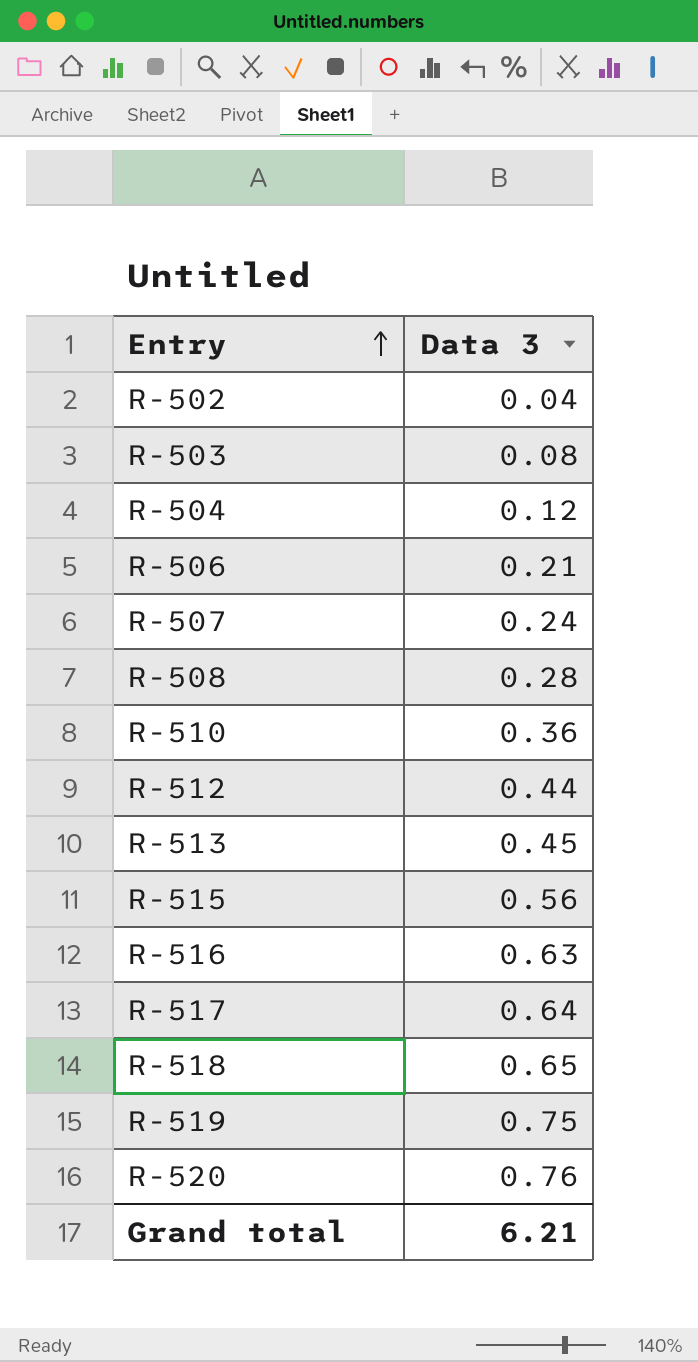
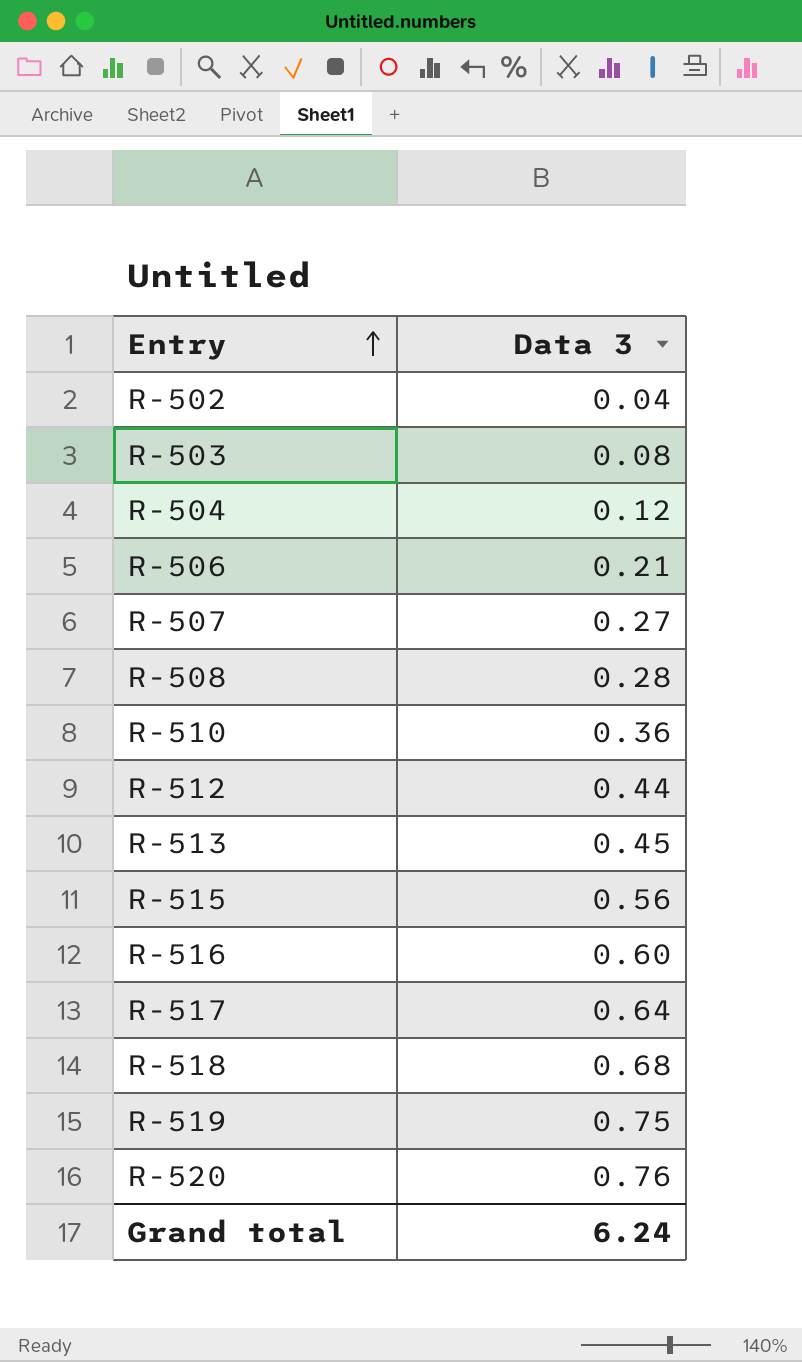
R-507 | Data 3: 0.24 -> 0.27
R-516 | Data 3: 0.63 -> 0.60
R-518 | Data 3: 0.65 -> 0.68
Grand total | Data 3: 6.21 -> 6.24

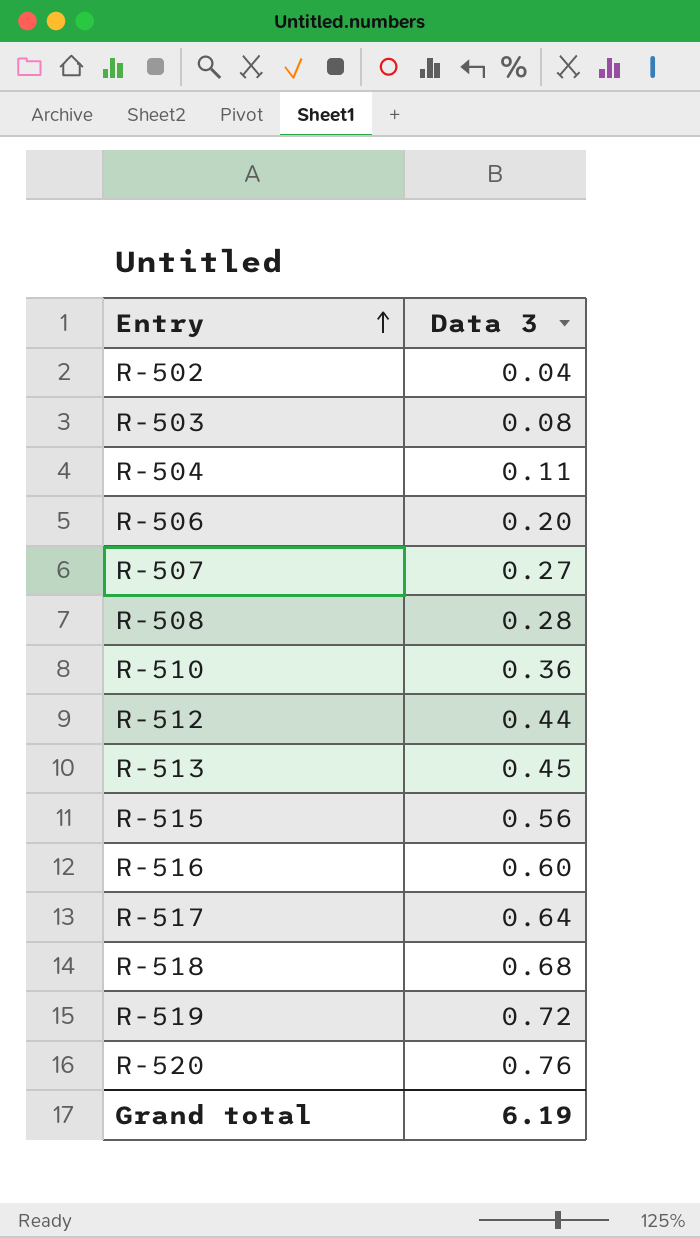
R-504 | Data 3: 0.12 -> 0.11
R-506 | Data 3: 0.21 -> 0.20
R-519 | Data 3: 0.75 -> 0.72
Grand total | Data 3: 6.24 -> 6.19

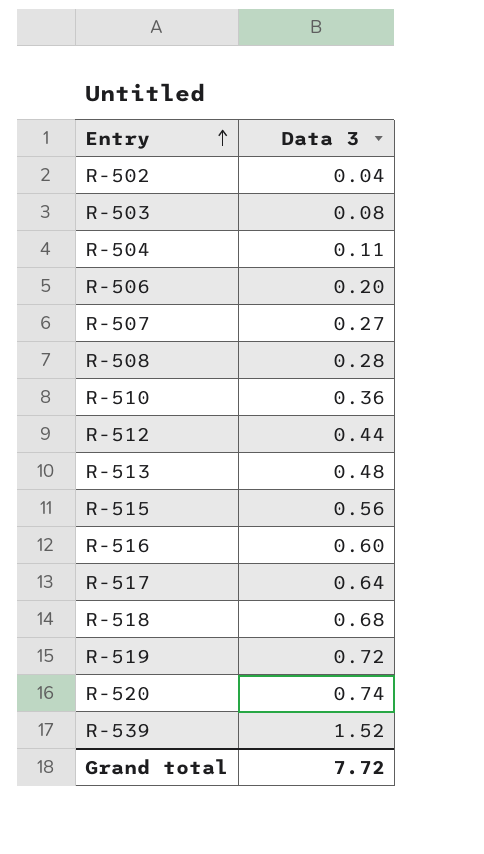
R-513 | Data 3: 0.45 -> 0.48
R-520 | Data 3: 0.76 -> 0.74
row R-539: none -> 1.52
Grand total | Data 3: 6.19 -> 7.72

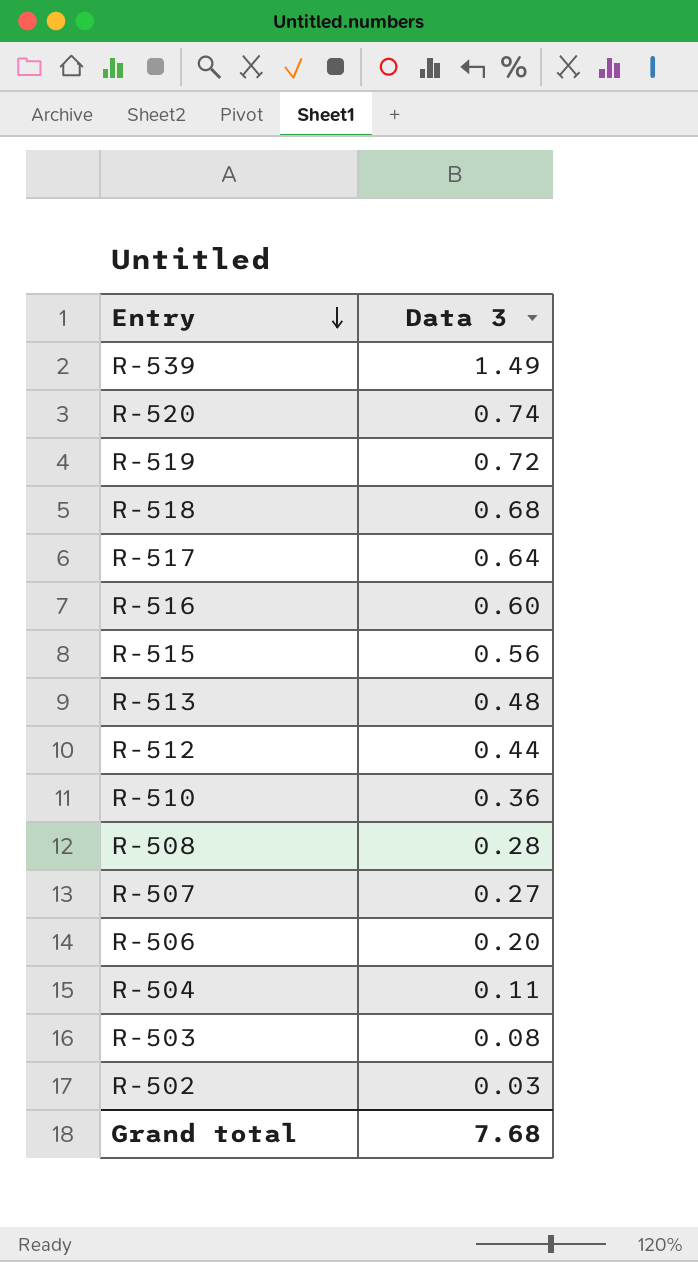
row order: Entry ascending -> Entry descending
R-539 | Data 3: 1.52 -> 1.49
R-502 | Data 3: 0.04 -> 0.03
Grand total | Data 3: 7.72 -> 7.68

